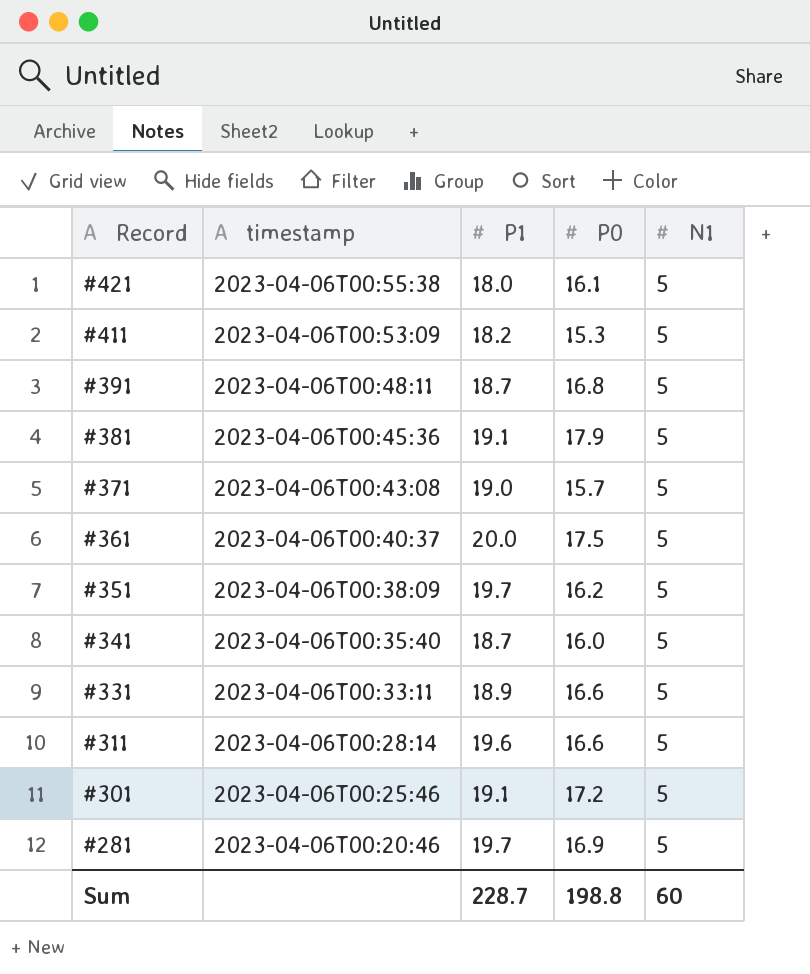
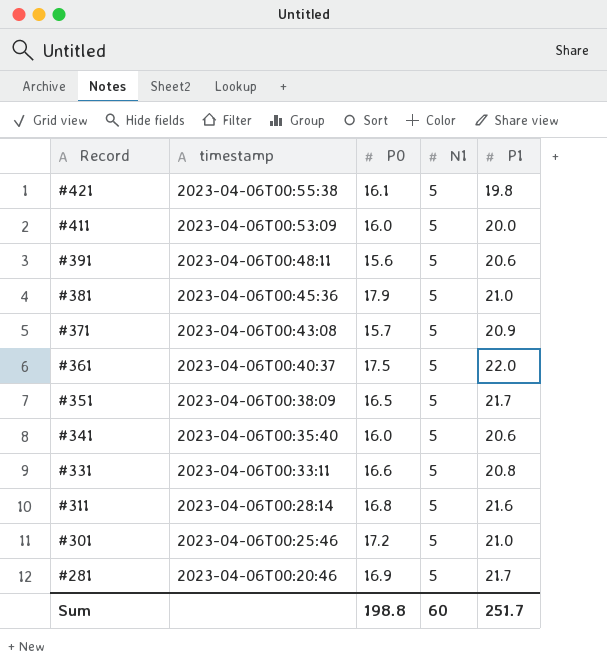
column P1 | position: 3 -> 5
#421 | P1: 18.0 -> 19.8
#411 | P0: 15.3 -> 16.0
#411 | P1: 18.2 -> 20.0
#391 | P0: 16.8 -> 15.6
#391 | P1: 18.7 -> 20.6
#381 | P1: 19.1 -> 21.0
#371 | P1: 19.0 -> 20.9
#361 | P1: 20.0 -> 22.0
#351 | P0: 16.2 -> 16.5
#351 | P1: 19.7 -> 21.7
#341 | P1: 18.7 -> 20.6
#331 | P1: 18.9 -> 20.8
#311 | P0: 16.6 -> 16.8
#311 | P1: 19.6 -> 21.6
#301 | P1: 19.1 -> 21.0
#281 | P1: 19.7 -> 21.7
Sum | P1: 228.7 -> 251.7

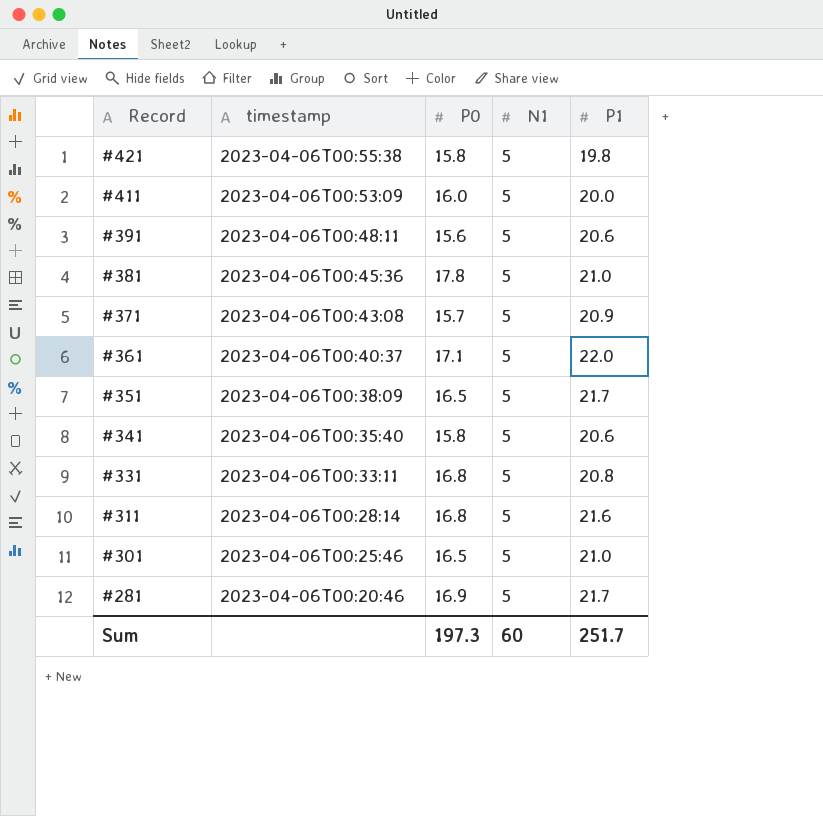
#421 | P0: 16.1 -> 15.8
#381 | P0: 17.9 -> 17.8
#361 | P0: 17.5 -> 17.1
#341 | P0: 16.0 -> 15.8
#331 | P0: 16.6 -> 16.8
#301 | P0: 17.2 -> 16.5
Sum | P0: 198.8 -> 197.3

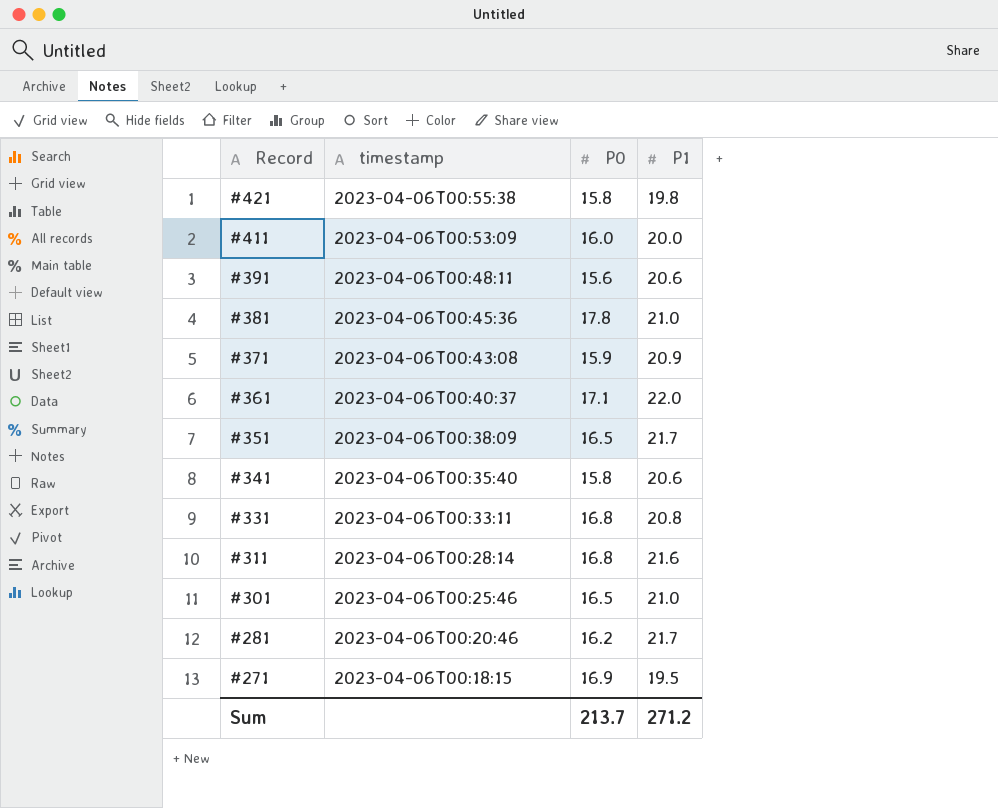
column N1 | position: 4 -> none
#371 | P0: 15.7 -> 15.9
#281 | P0: 16.9 -> 16.2
row #271: none -> 2023-04-06T00:18:15 | 16.9 | 19.5
Sum | P0: 197.3 -> 213.7
Sum | P1: 251.7 -> 271.2

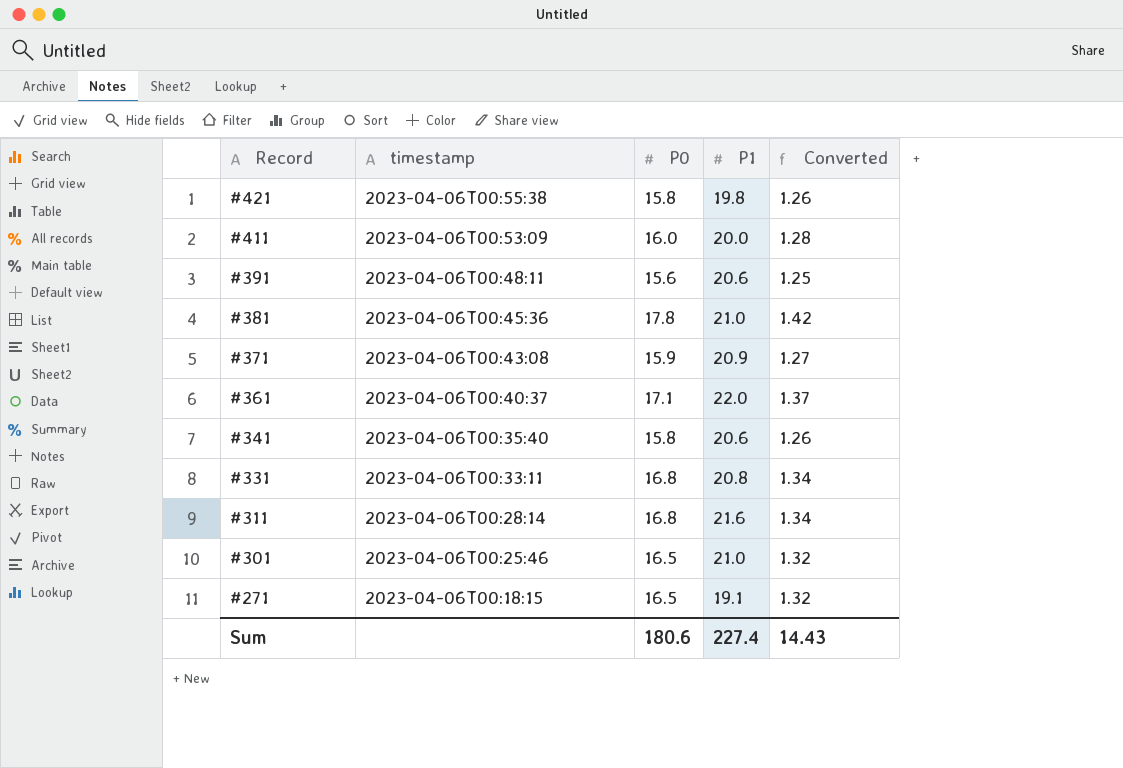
column Converted | formula: none -> [P0] * 0.08
row #351: 2023-04-06T00:38:09 | 16.5 | 21.7 -> none
row #281: 2023-04-06T00:20:46 | 16.2 | 21.7 -> none
#271 | P0: 16.9 -> 16.5
#271 | P1: 19.5 -> 19.1
Sum | P0: 213.7 -> 180.6
Sum | P1: 271.2 -> 227.4

